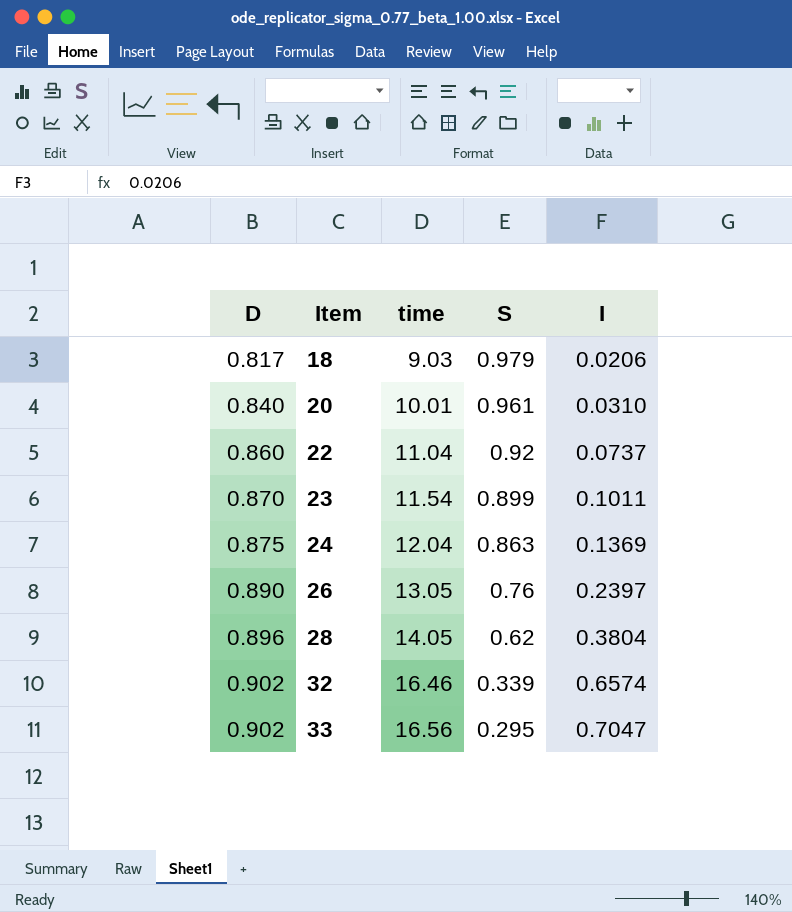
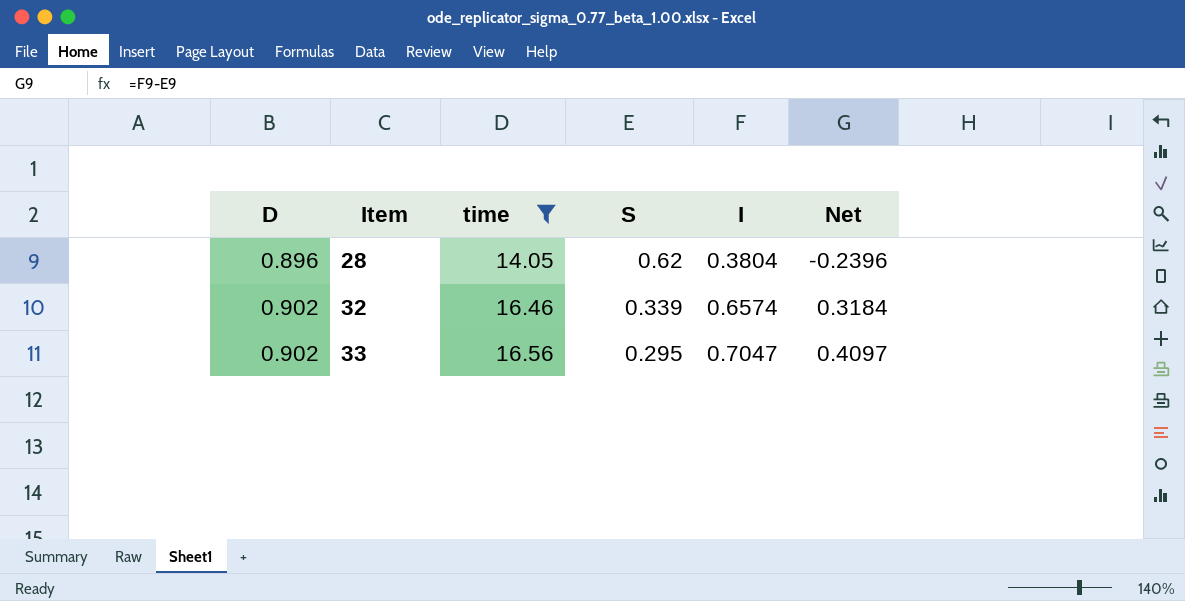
filter: none -> time >= 14.05
column Net | formula: none -> [I] - [S]

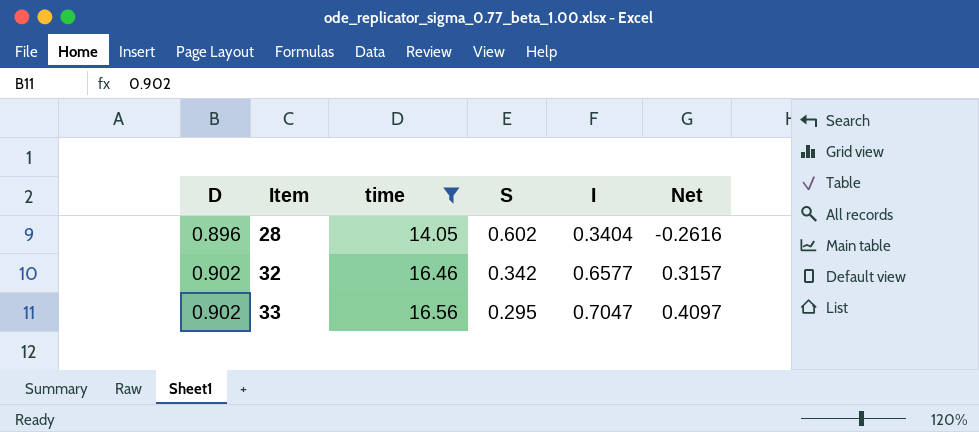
28 | S: 0.62 -> 0.602
28 | I: 0.3804 -> 0.3404
28 | Net: -0.2396 -> -0.2616
32 | S: 0.339 -> 0.342
32 | I: 0.6574 -> 0.6577
32 | Net: 0.3184 -> 0.3157

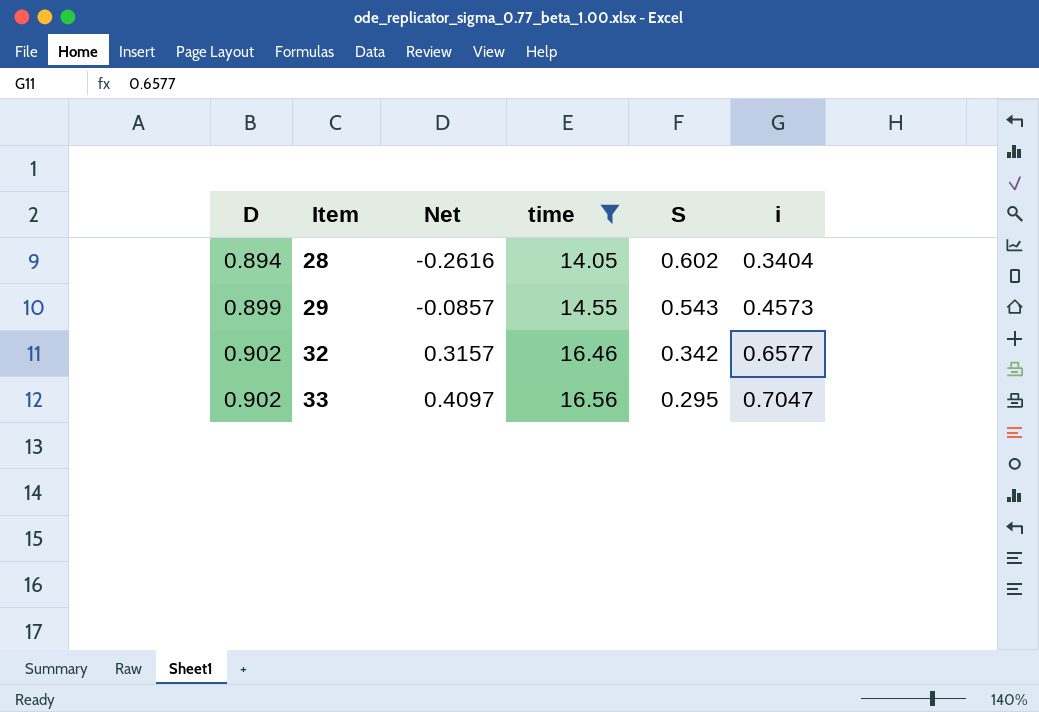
column Net | position: 6 -> 3
column name: I -> i
28 | D: 0.896 -> 0.894
row 29: none -> 0.899 | -0.0857 | 14.55 | 0.543 | 0.4573

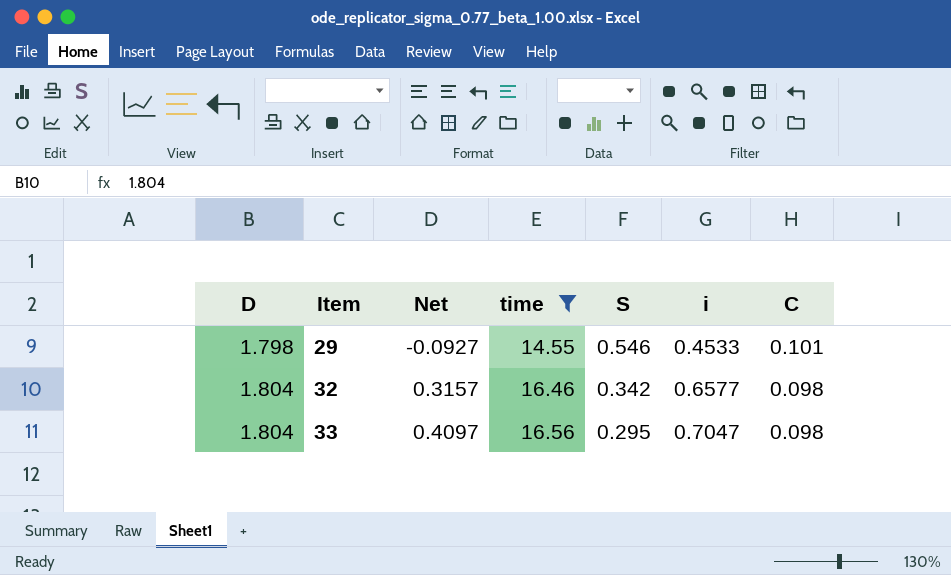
column C | position: none -> 7
row 28: 0.894 | -0.2616 | 14.05 | 0.602 | 0.3404 -> none
29 | D: 0.899 -> 1.798
29 | Net: -0.0857 -> -0.0927
29 | S: 0.543 -> 0.546
29 | i: 0.4573 -> 0.4533
32 | D: 0.902 -> 1.804
33 | D: 0.902 -> 1.804

